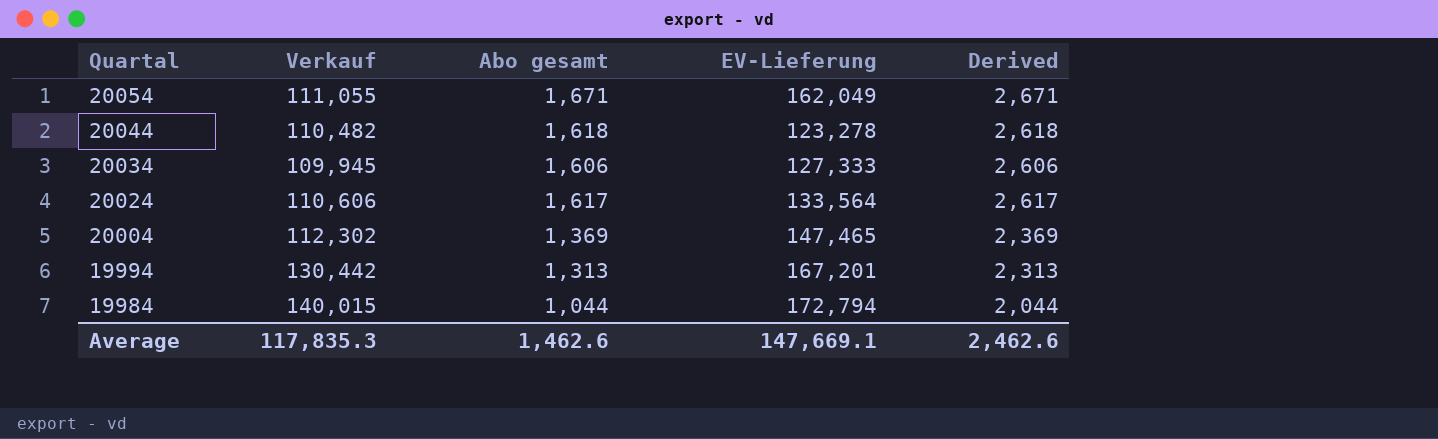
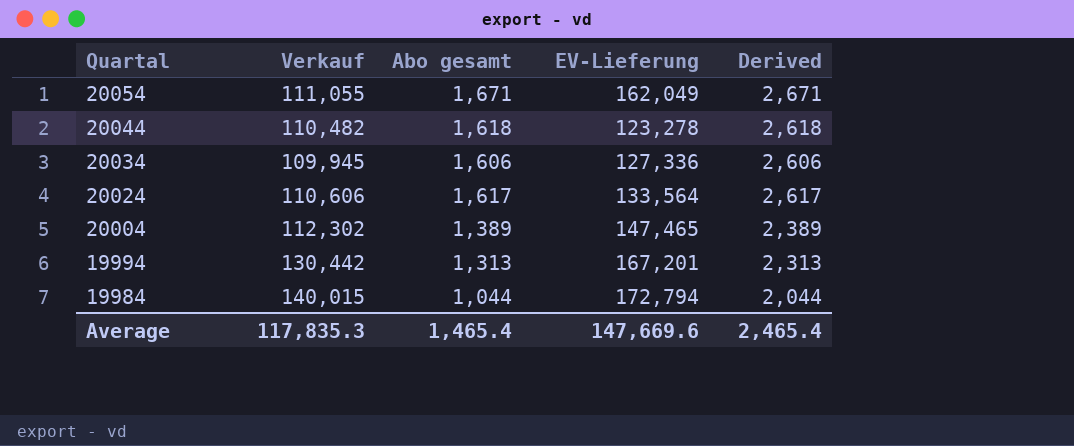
20034 | EV-Lieferung: 127,333 -> 127,336
20004 | Abo gesamt: 1,369 -> 1,389
20004 | Derived: 2,369 -> 2,389
Average | Abo gesamt: 1,462.6 -> 1,465.4
Average | EV-Lieferung: 147,669.1 -> 147,669.6
Average | Derived: 2,462.6 -> 2,465.4

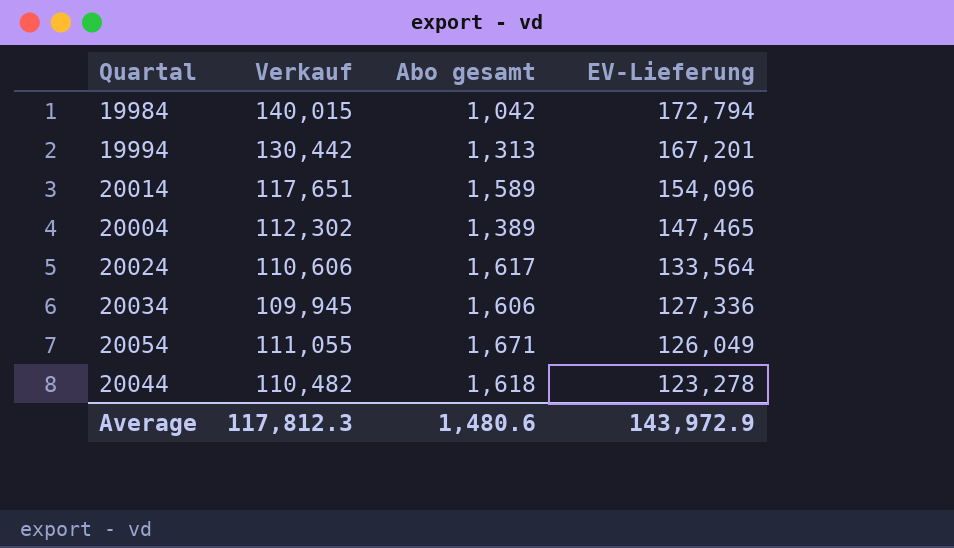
row order: Quartal descending -> EV-Lieferung descending
column Derived | formula: [Abo gesamt] + 1000 -> none
19984 | Abo gesamt: 1,044 -> 1,042
row 20014: none -> 117,651 | 1,589 | 154,096
20054 | EV-Lieferung: 162,049 -> 126,049
Average | Verkauf: 117,835.3 -> 117,812.3
Average | Abo gesamt: 1,465.4 -> 1,480.6
Average | EV-Lieferung: 147,669.6 -> 143,972.9

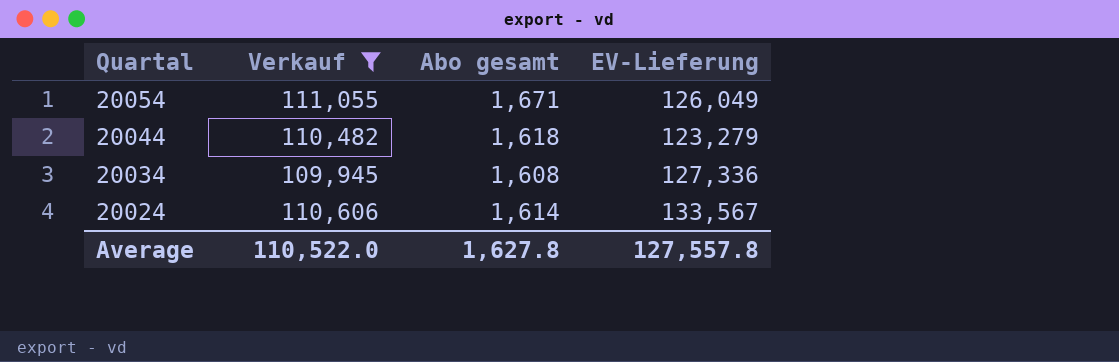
filter: none -> Verkauf <= 111,055
row order: EV-Lieferung descending -> Quartal descending
20044 | EV-Lieferung: 123,278 -> 123,279
20034 | Abo gesamt: 1,606 -> 1,608
20024 | Abo gesamt: 1,617 -> 1,614
20024 | EV-Lieferung: 133,564 -> 133,567
Average | Verkauf: 117,812.3 -> 110,522.0
Average | Abo gesamt: 1,480.6 -> 1,627.8
Average | EV-Lieferung: 143,972.9 -> 127,557.8

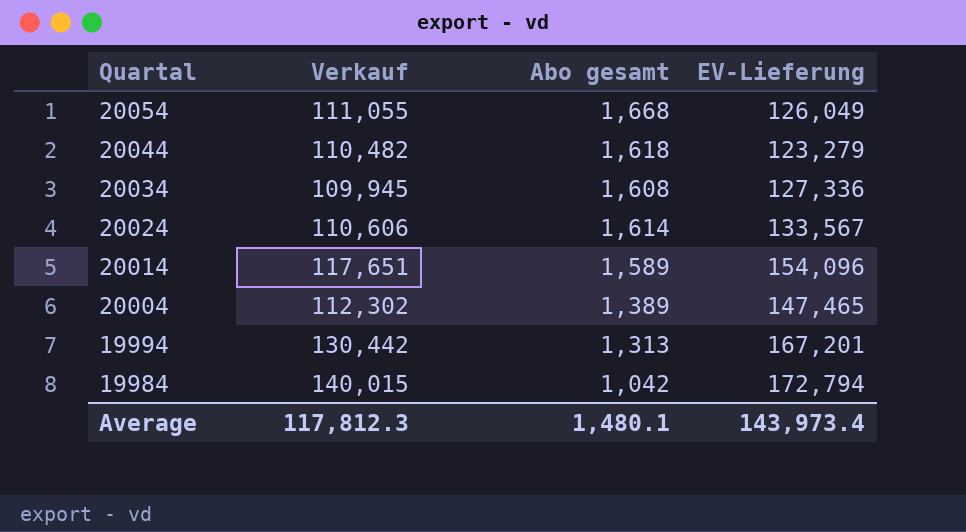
filter: Verkauf <= 111,055 -> none
20054 | Abo gesamt: 1,671 -> 1,668
Average | Verkauf: 110,522.0 -> 117,812.3
Average | Abo gesamt: 1,627.8 -> 1,480.1
Average | EV-Lieferung: 127,557.8 -> 143,973.4

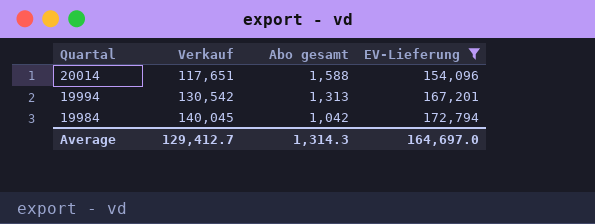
filter: none -> EV-Lieferung >= 154,096
20014 | Abo gesamt: 1,589 -> 1,588
19994 | Verkauf: 130,442 -> 130,542
19984 | Verkauf: 140,015 -> 140,045
Average | Verkauf: 117,812.3 -> 129,412.7
Average | Abo gesamt: 1,480.1 -> 1,314.3
Average | EV-Lieferung: 143,973.4 -> 164,697.0

